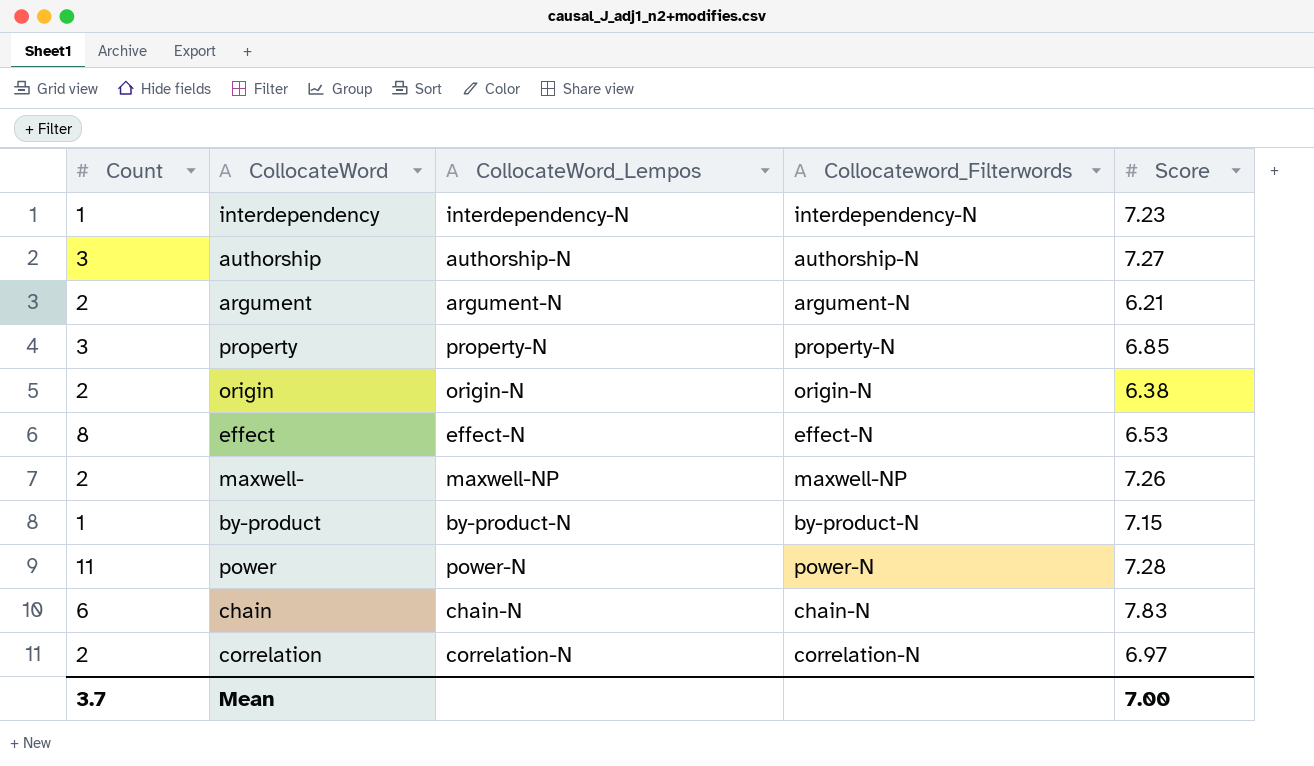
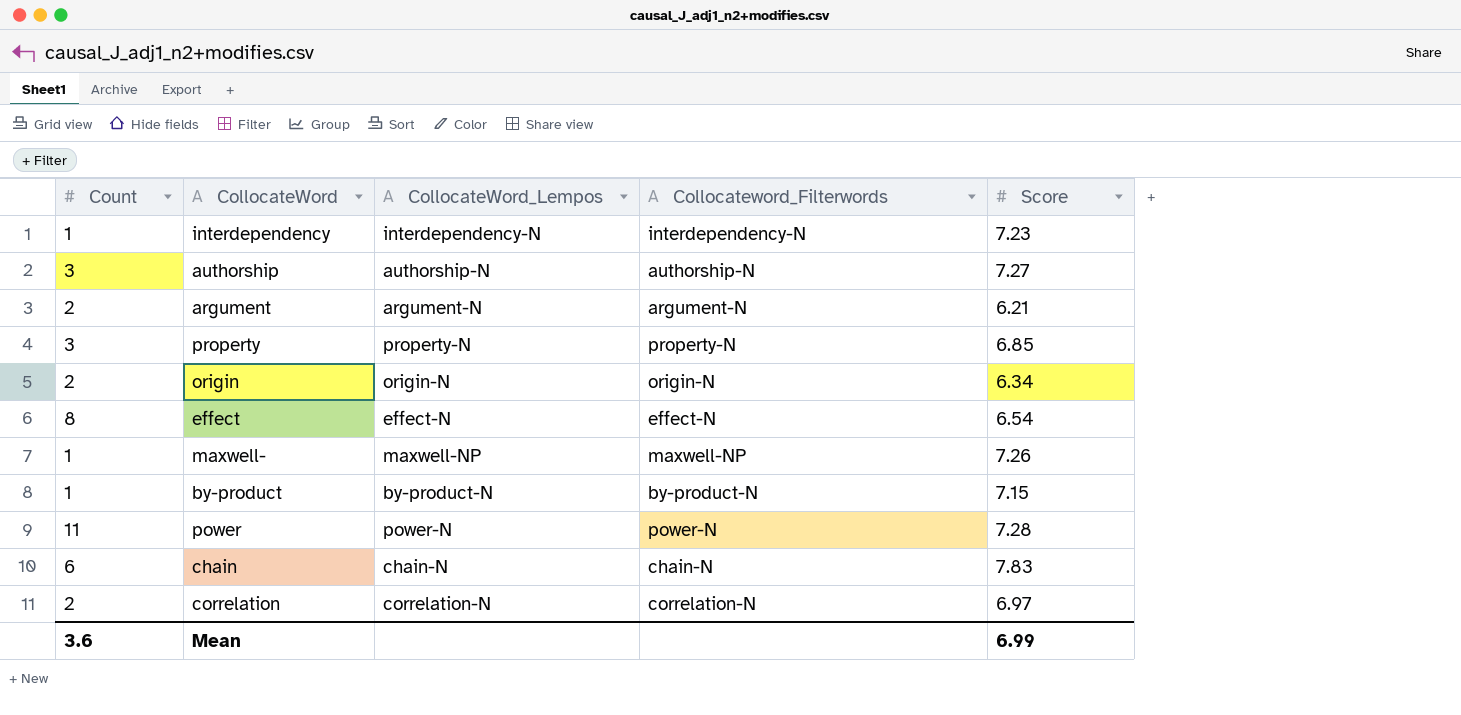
origin | Score: 6.38 -> 6.34
effect | Score: 6.53 -> 6.54
maxwell- | Count: 2 -> 1
Mean | Count: 3.7 -> 3.6
Mean | Score: 7.00 -> 6.99

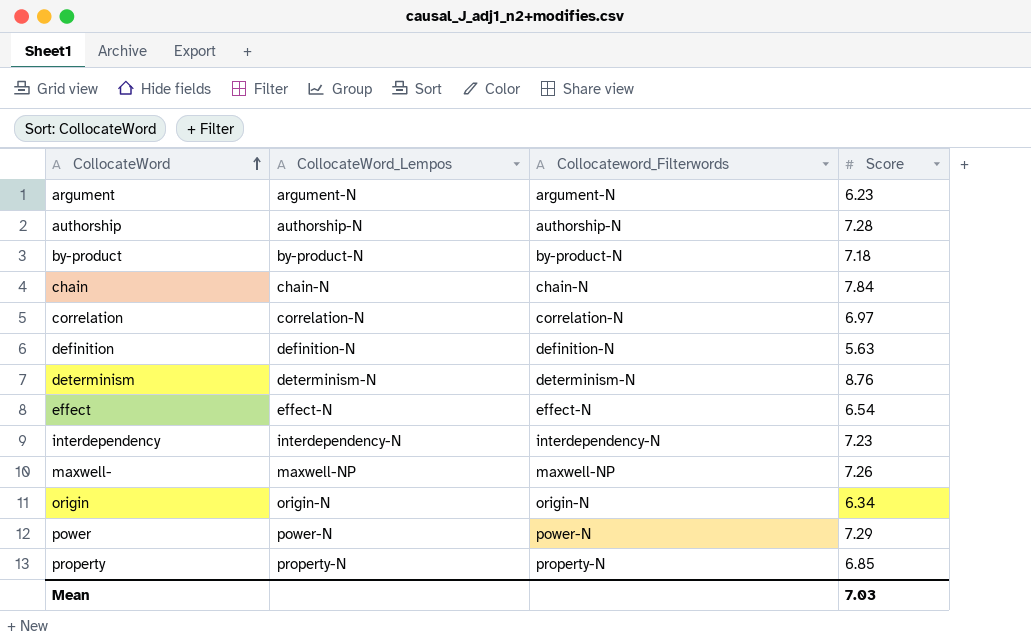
row order: none -> CollocateWord ascending
column Count | position: 1 -> none
argument | Score: 6.21 -> 6.23
authorship | Score: 7.27 -> 7.28
by-product | Score: 7.15 -> 7.18
chain | Score: 7.83 -> 7.84
row definition: none -> definition-N | definition-N | 5.63
row determinism: none -> determinism-N | determinism-N | 8.76
power | Score: 7.28 -> 7.29
Mean | Score: 6.99 -> 7.03

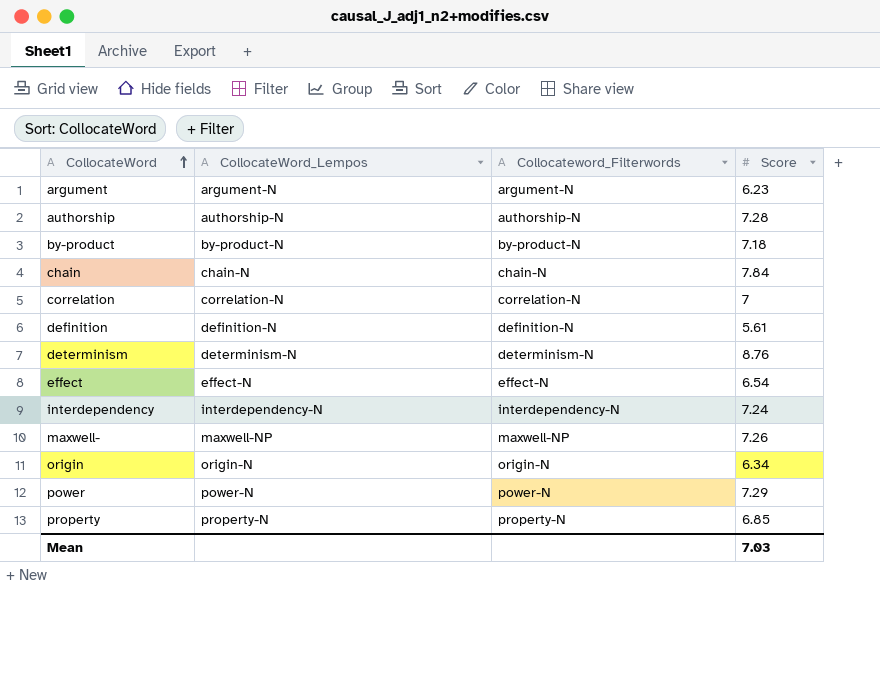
correlation | Score: 6.97 -> 7
definition | Score: 5.63 -> 5.61
interdependency | Score: 7.23 -> 7.24

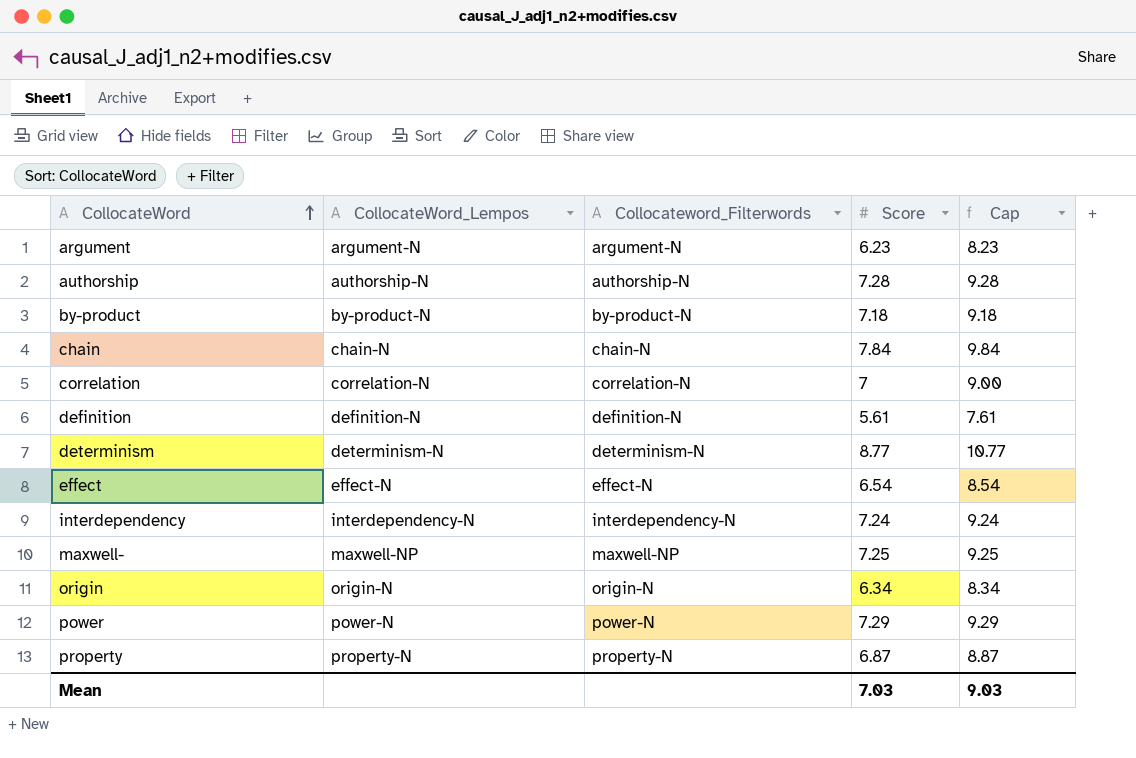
column Cap | formula: none -> [Score] + 2
determinism | Score: 8.76 -> 8.77
maxwell- | Score: 7.26 -> 7.25
property | Score: 6.85 -> 6.87

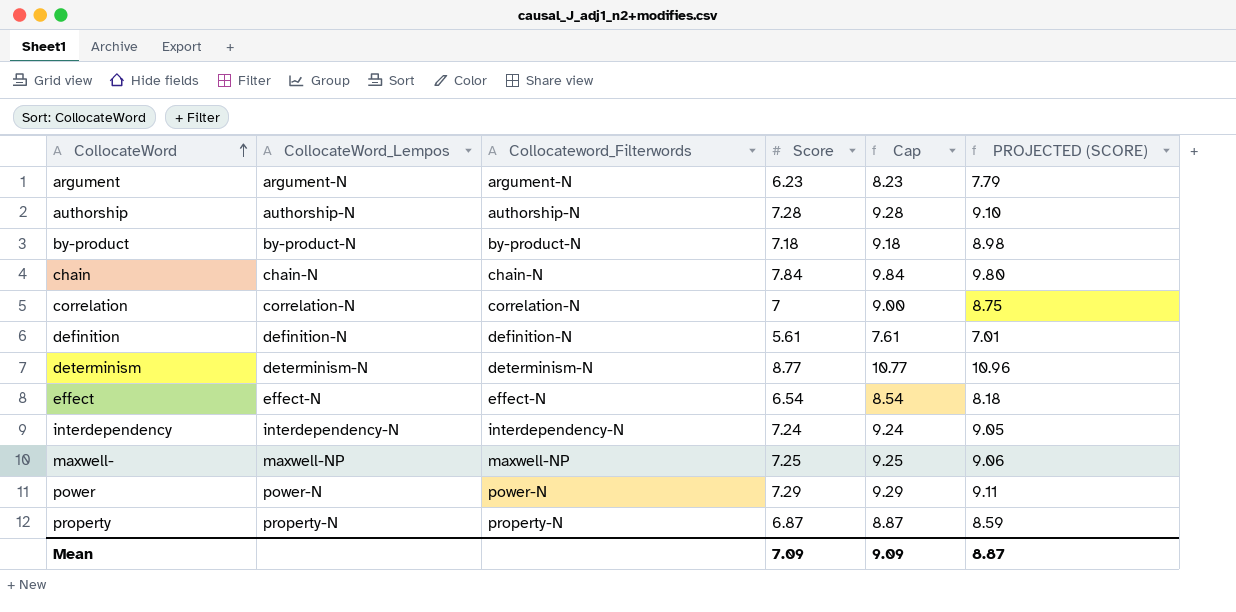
column PROJECTED (SCORE) | formula: none -> [Score] * 1.25
row origin: origin-N | origin-N | 6.34 | 8.34 -> none
Mean | Score: 7.03 -> 7.09
Mean | Cap: 9.03 -> 9.09

